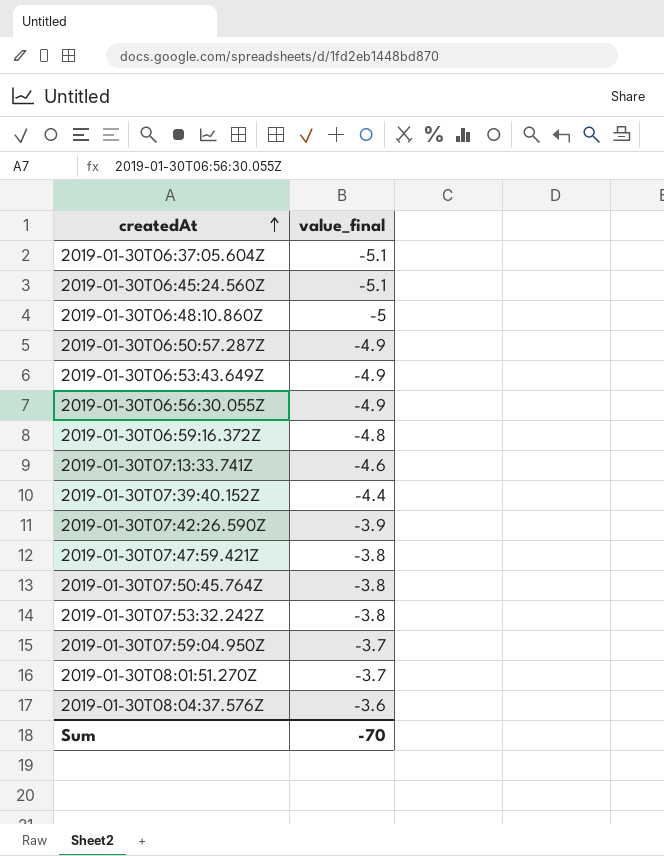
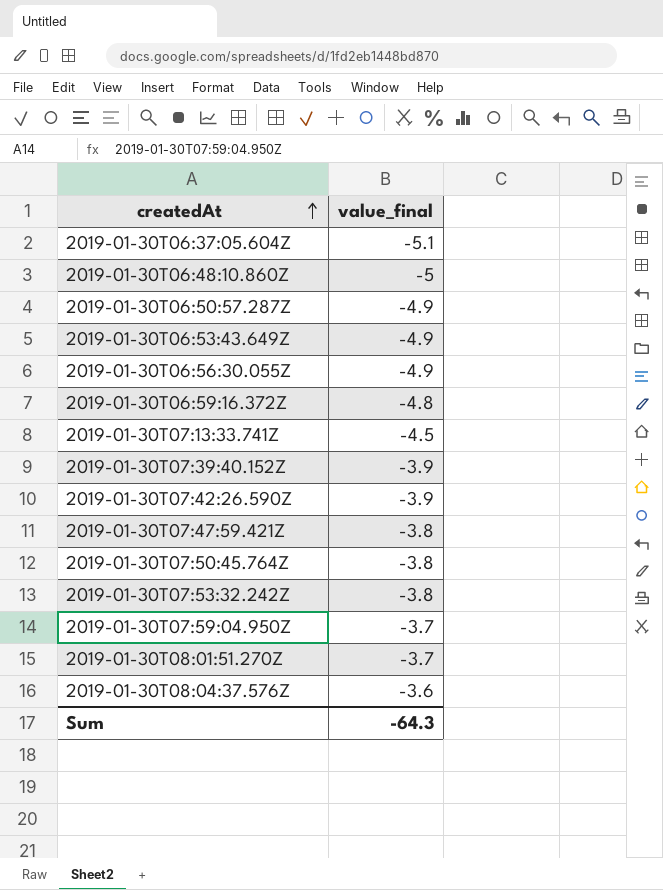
row 2019-01-30T06:45:24.560Z: -5.1 -> none
2019-01-30T07:13:33.741Z | value_final: -4.6 -> -4.5
2019-01-30T07:39:40.152Z | value_final: -4.4 -> -3.9
Sum | value_final: -70 -> -64.3

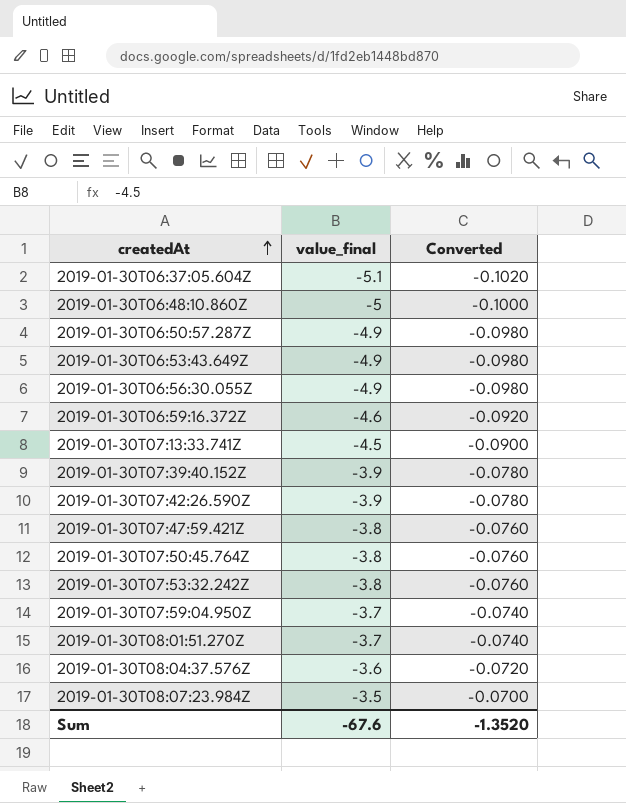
column Converted | formula: none -> [value_final] * 0.02
2019-01-30T06:59:16.372Z | value_final: -4.8 -> -4.6
row 2019-01-30T08:07:23.984Z: none -> -3.5 | -0.0700
Sum | value_final: -64.3 -> -67.6

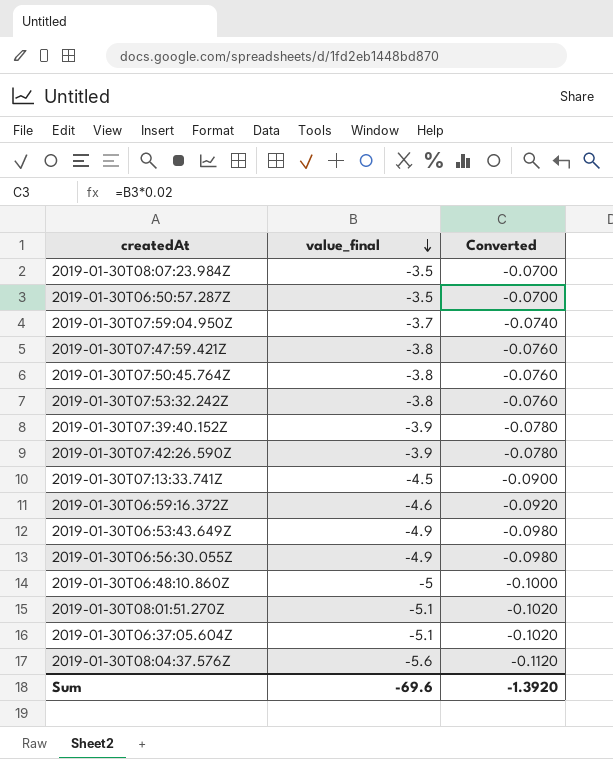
row order: createdAt ascending -> value_final descending
2019-01-30T06:50:57.287Z | value_final: -4.9 -> -3.5
2019-01-30T06:50:57.287Z | Converted: -0.0980 -> -0.0700
2019-01-30T08:01:51.270Z | value_final: -3.7 -> -5.1
2019-01-30T08:01:51.270Z | Converted: -0.0740 -> -0.1020
2019-01-30T08:04:37.576Z | value_final: -3.6 -> -5.6
2019-01-30T08:04:37.576Z | Converted: -0.0720 -> -0.1120
Sum | value_final: -67.6 -> -69.6
Sum | Converted: -1.3520 -> -1.3920

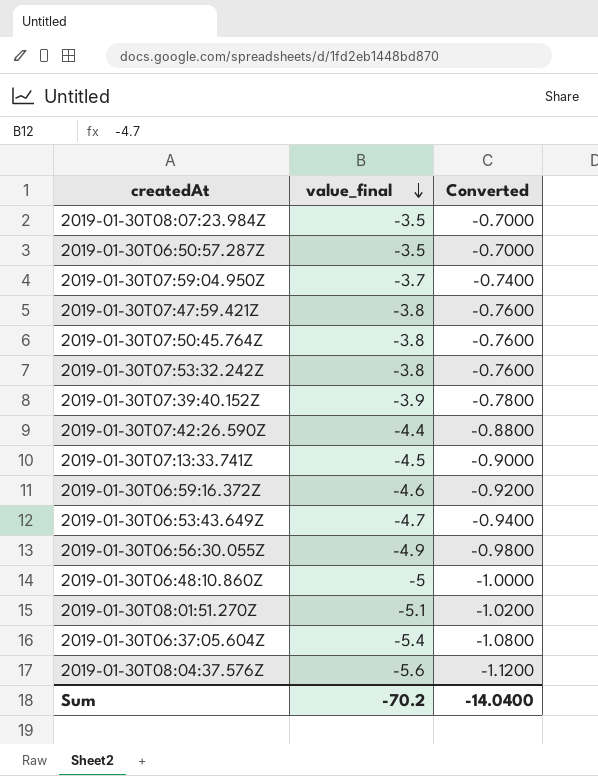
column Converted | formula: [value_final] * 0.02 -> [value_final] * 0.2
2019-01-30T07:42:26.590Z | value_final: -3.9 -> -4.4
2019-01-30T06:53:43.649Z | value_final: -4.9 -> -4.7
2019-01-30T06:37:05.604Z | value_final: -5.1 -> -5.4
Sum | value_final: -69.6 -> -70.2
Sum | Converted: -1.3920 -> -14.0400

